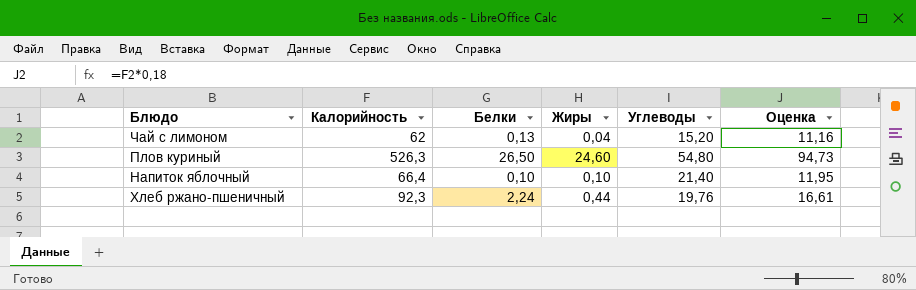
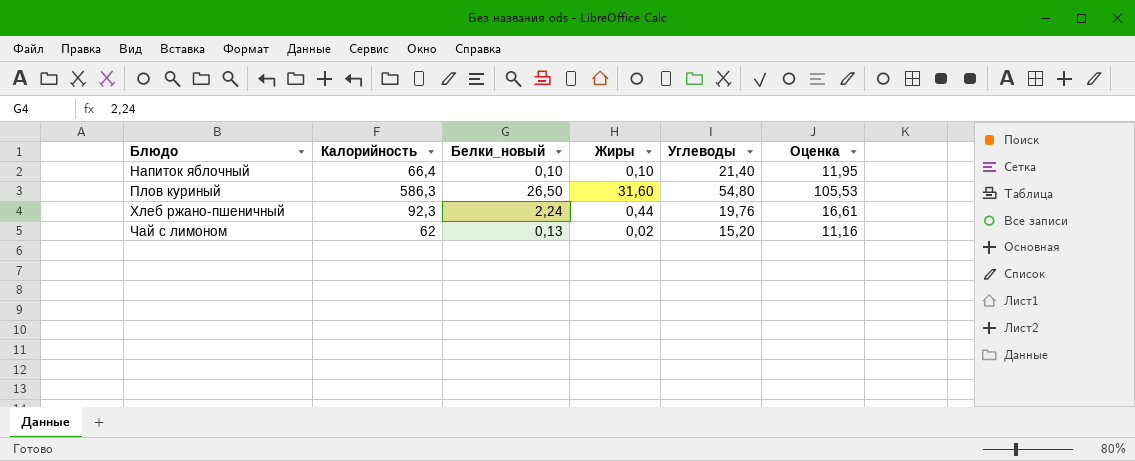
row order: none -> Блюдо ascending
column name: Белки -> Белки_новый
Плов куриный | Калорийность: 526,3 -> 586,3
Плов куриный | Жиры: 24,60 -> 31,60
Плов куриный | Оценка: 94,73 -> 105,53
Чай с лимоном | Жиры: 0,04 -> 0,02

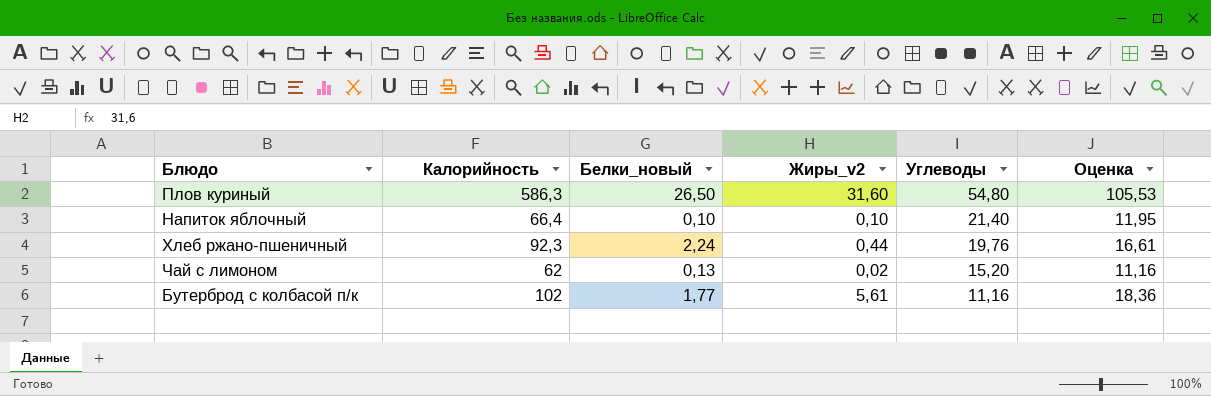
row order: Блюдо ascending -> Углеводы descending
column name: Жиры -> Жиры_v2
row Бутерброд с колбасой п/к: none -> 102 | 1,77 | 5,61 | 11,16 | 18,36

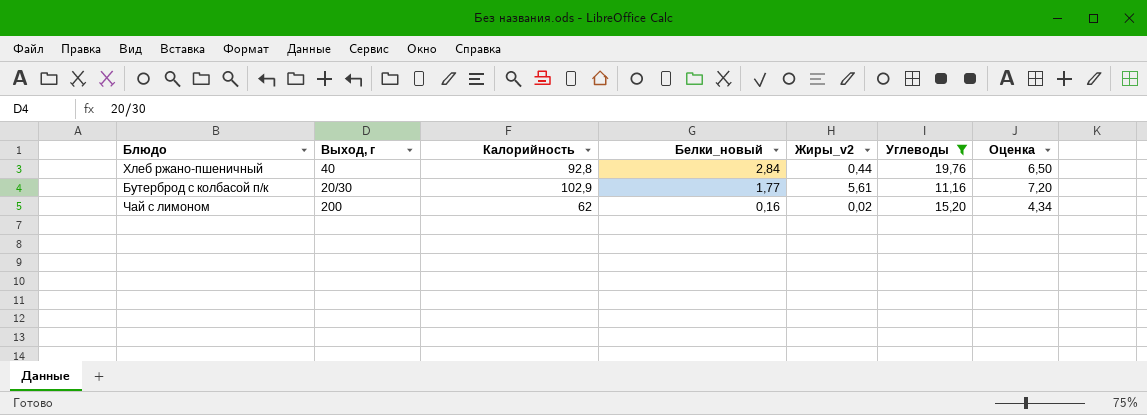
filter: none -> Углеводы <= 19,76
row order: Углеводы descending -> Белки_новый descending
column Выход, г | position: none -> 2
column Оценка | formula: [Калорийность] * 0,18 -> [Калорийность] * 0,07
Хлеб ржано-пшеничный | Калорийность: 92,3 -> 92,8
Хлеб ржано-пшеничный | Белки_новый: 2,24 -> 2,84
Бутерброд с колбасой п/к | Калорийность: 102 -> 102,9
Чай с лимоном | Белки_новый: 0,13 -> 0,16

